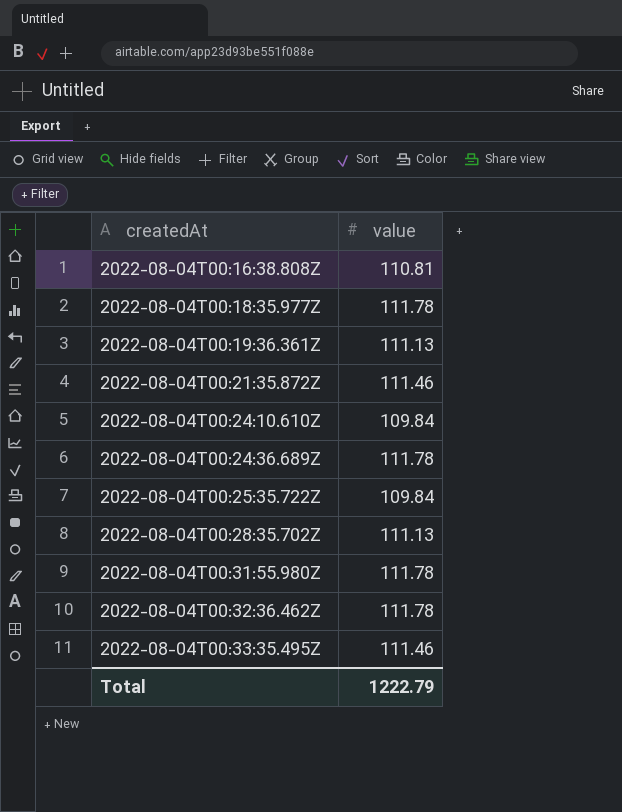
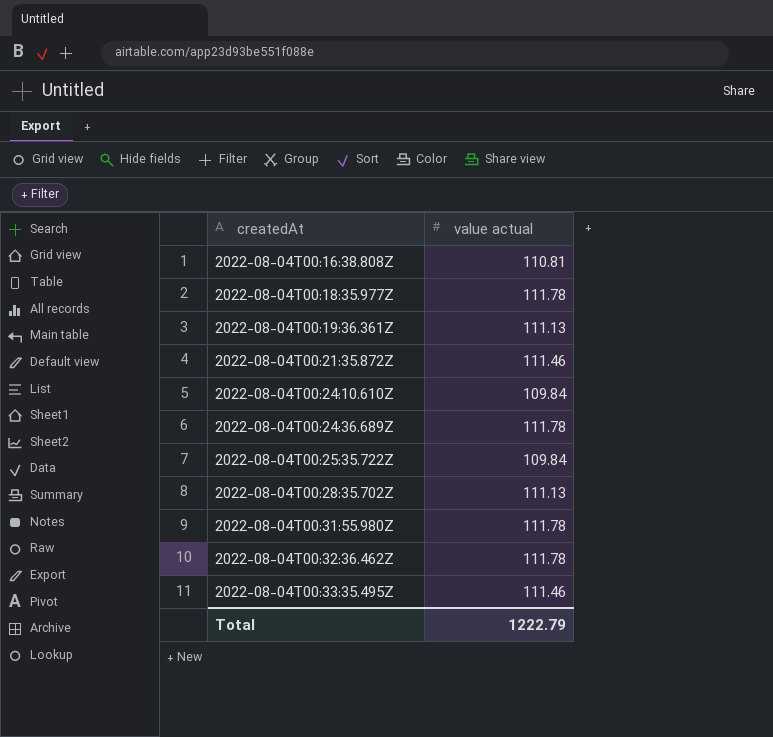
column name: value -> value actual

